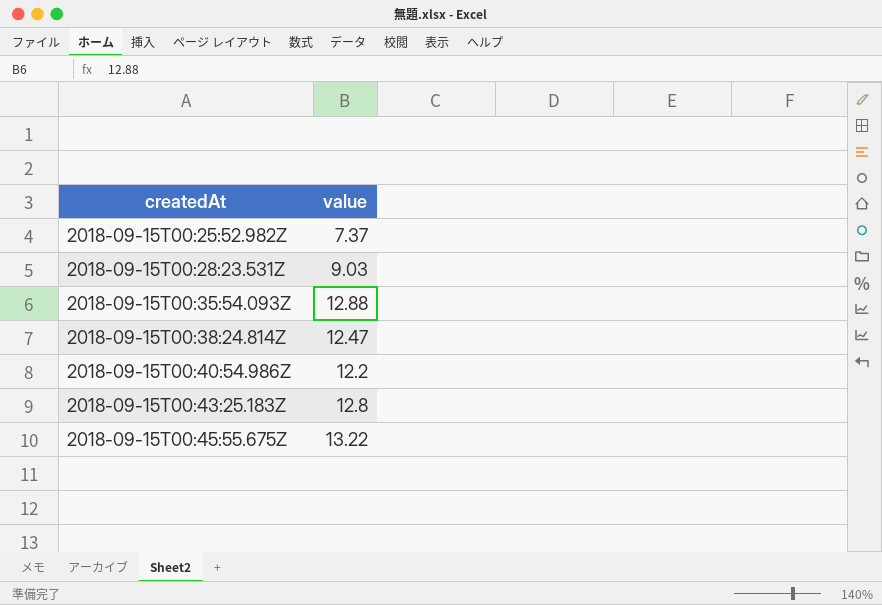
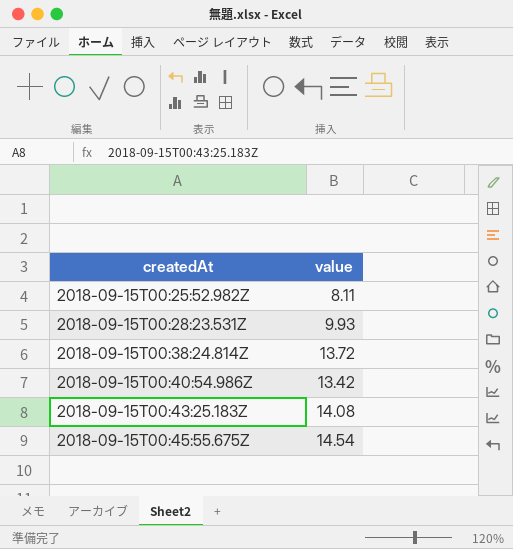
row 2018-09-15T00:35:54.093Z: 12.88 -> none
2018-09-15T00:25:52.982Z | value: 7.37 -> 8.11
2018-09-15T00:28:23.531Z | value: 9.03 -> 9.93
2018-09-15T00:38:24.814Z | value: 12.47 -> 13.72
2018-09-15T00:40:54.986Z | value: 12.2 -> 13.42
2018-09-15T00:43:25.183Z | value: 12.8 -> 14.08
2018-09-15T00:45:55.675Z | value: 13.22 -> 14.54

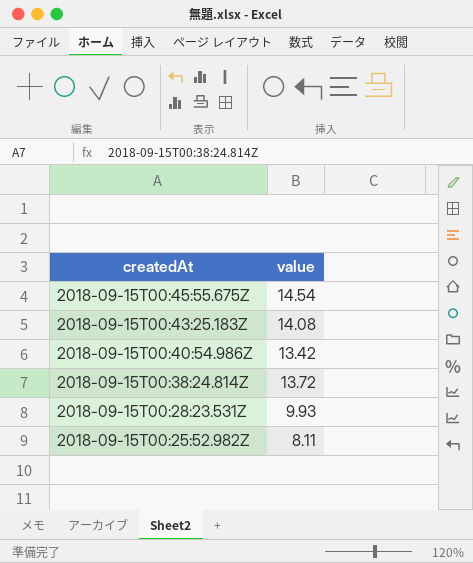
row order: createdAt ascending -> createdAt descending

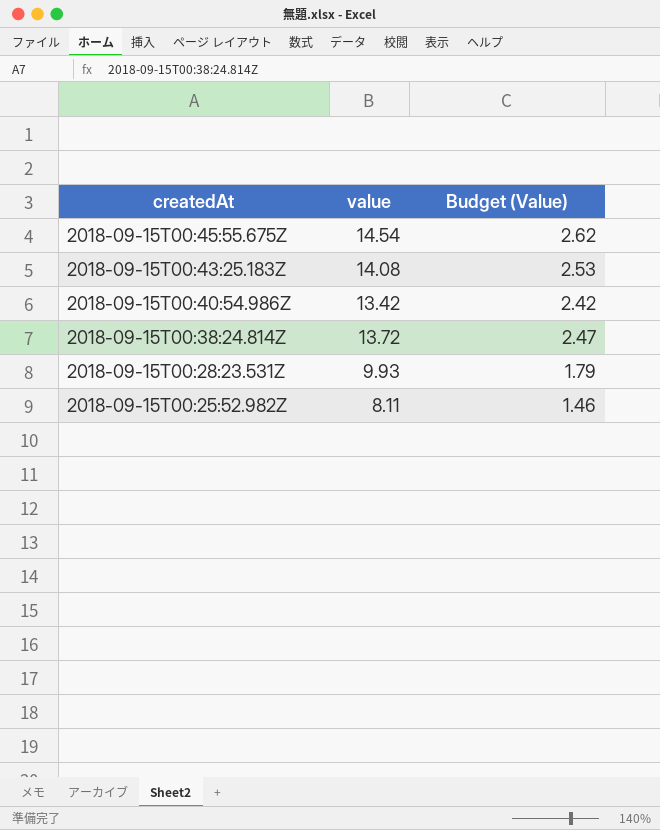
column Budget (Value) | formula: none -> [value] * 0.18

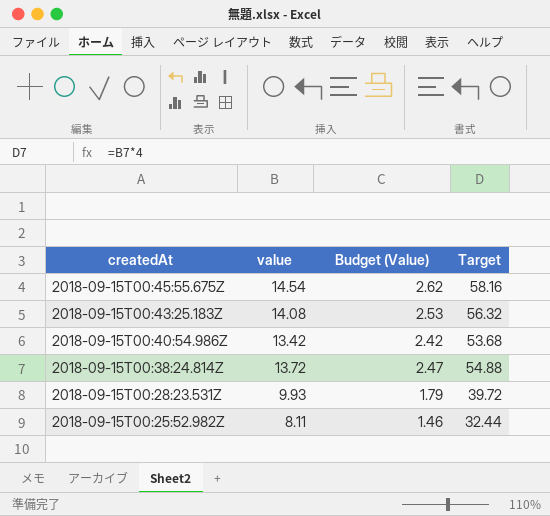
column Target | formula: none -> [value] * 4

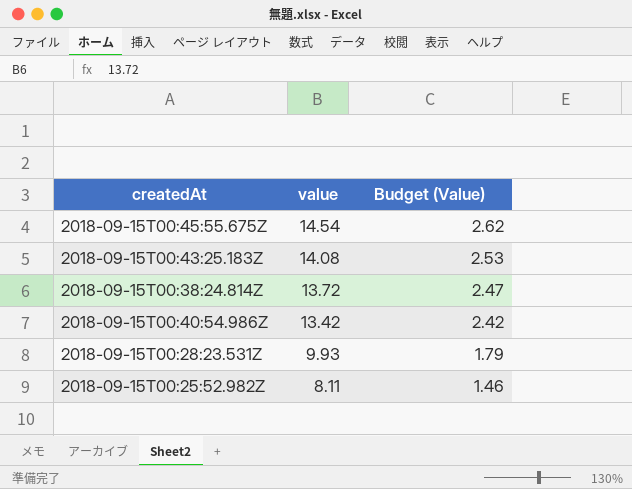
row order: createdAt descending -> value descending
column Target | formula: [value] * 4 -> none

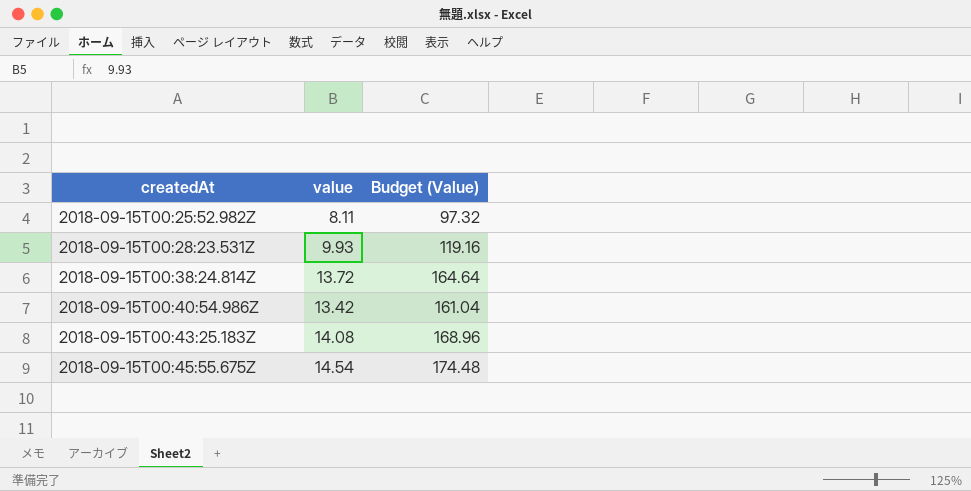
row order: value descending -> createdAt ascending
column Budget (Value) | formula: [value] * 0.18 -> [value] * 12

